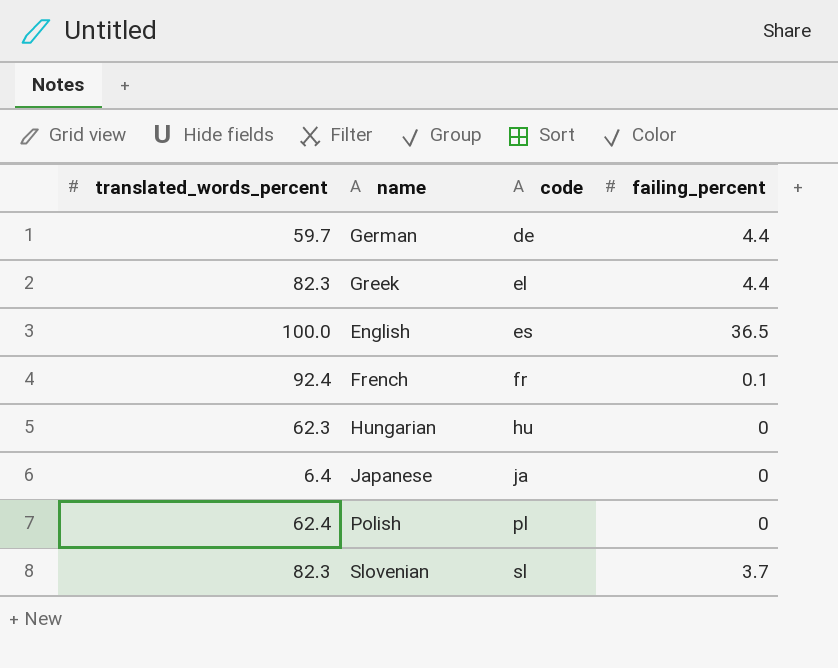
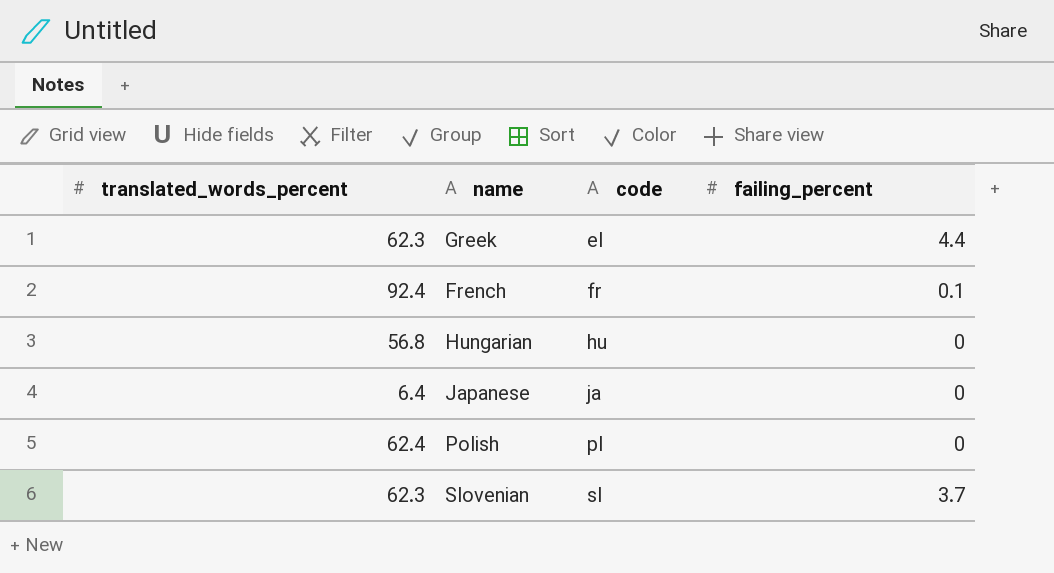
row German: 59.7 | de | 4.4 -> none
row English: 100.0 | es | 36.5 -> none
Greek | translated_words_percent: 82.3 -> 62.3
Hungarian | translated_words_percent: 62.3 -> 56.8
Slovenian | translated_words_percent: 82.3 -> 62.3

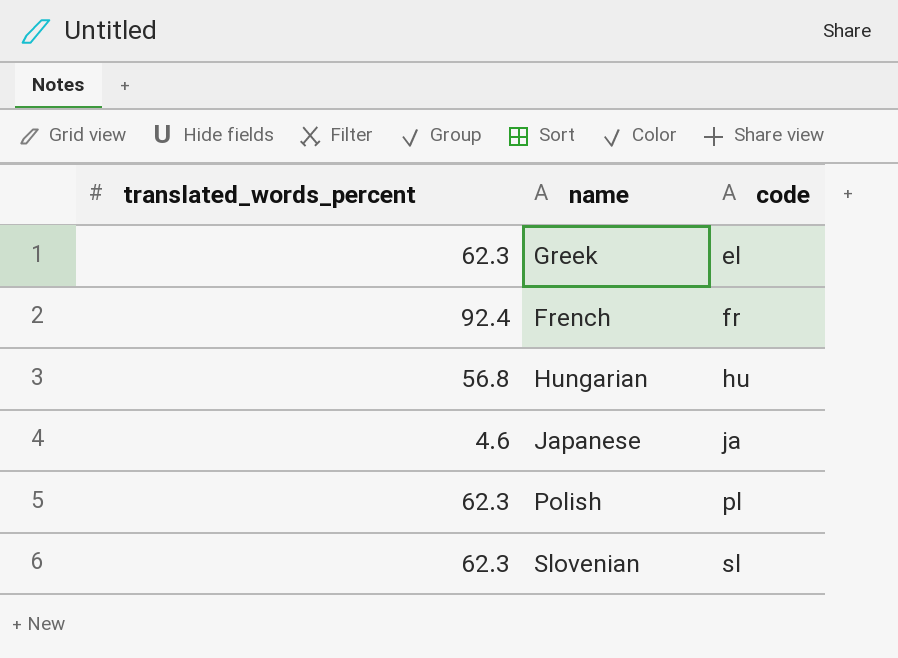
column failing_percent | position: 4 -> none
Japanese | translated_words_percent: 6.4 -> 4.6
Polish | translated_words_percent: 62.4 -> 62.3

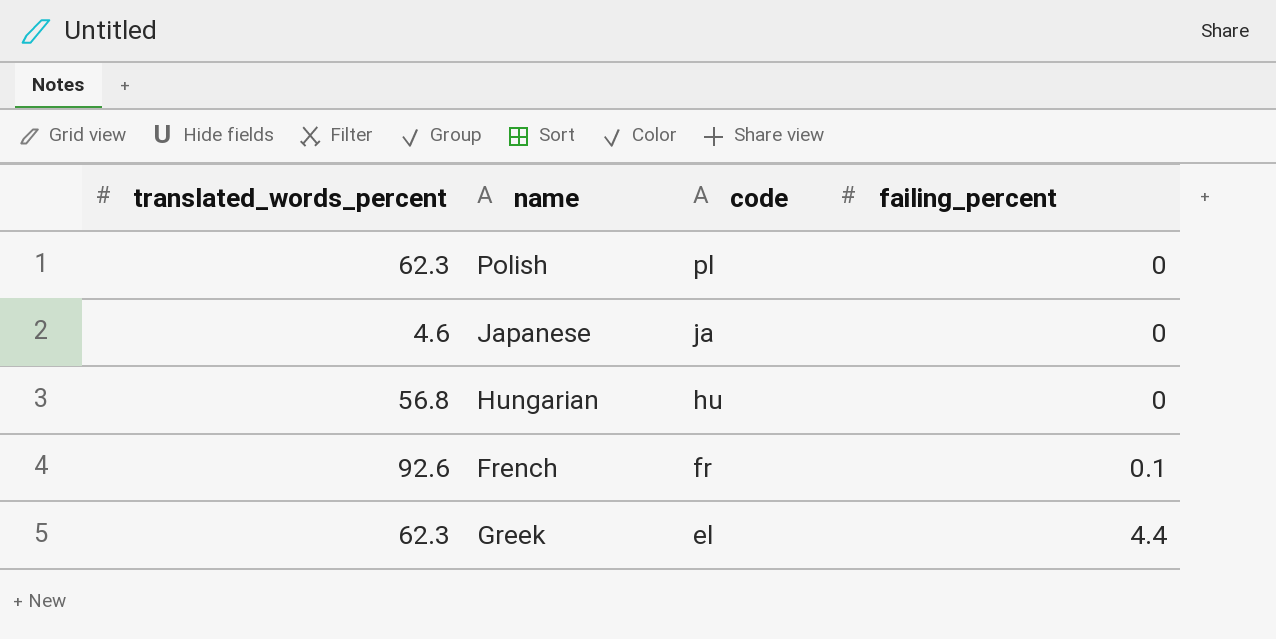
row order: code ascending -> code descending
column failing_percent | position: none -> 4
row Slovenian: 62.3 | sl -> none
French | translated_words_percent: 92.4 -> 92.6

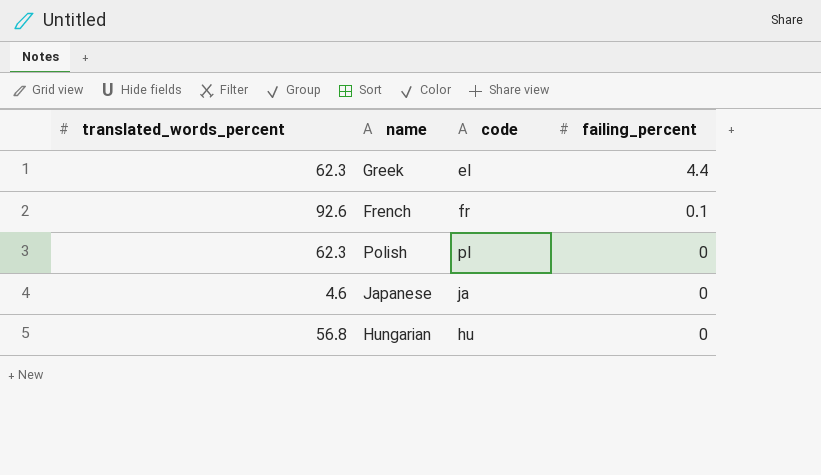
row order: code descending -> failing_percent descending

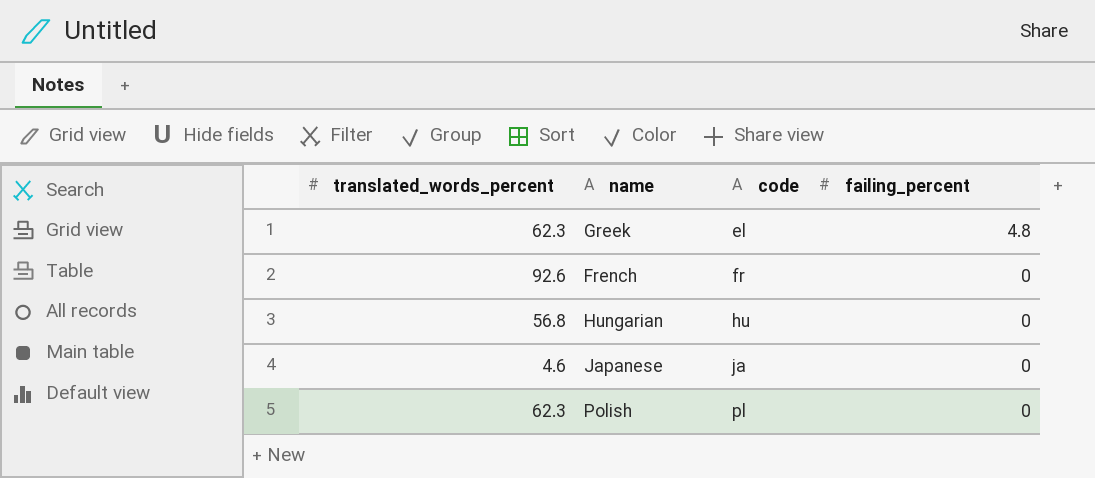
row order: failing_percent descending -> code ascending
Greek | failing_percent: 4.4 -> 4.8
French | failing_percent: 0.1 -> 0

